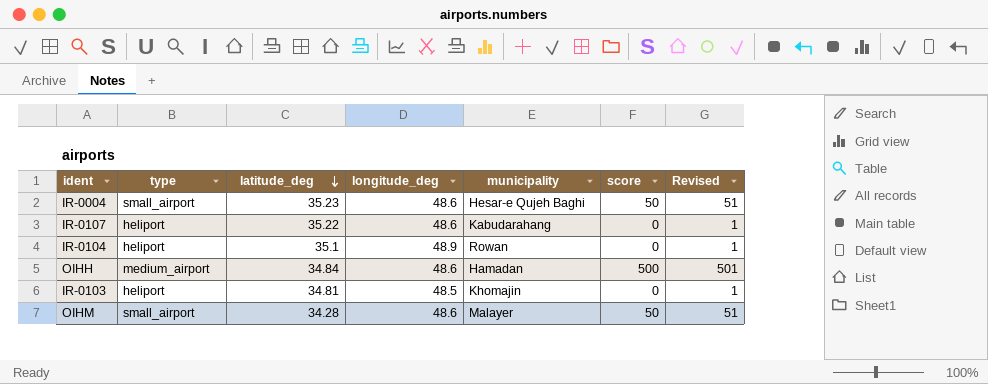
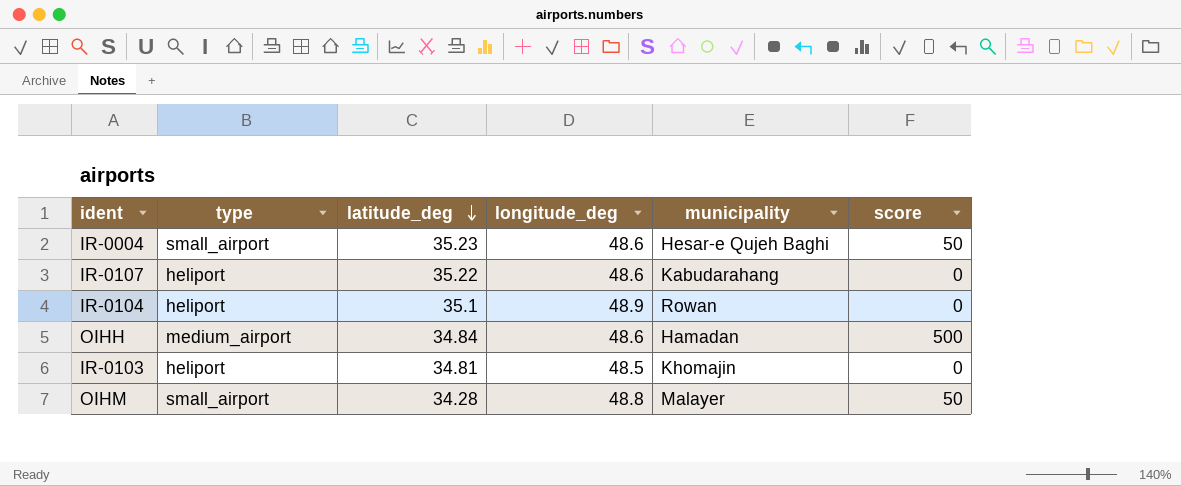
column Revised | formula: [score] + 1 -> none
OIHM | longitude_deg: 48.6 -> 48.8

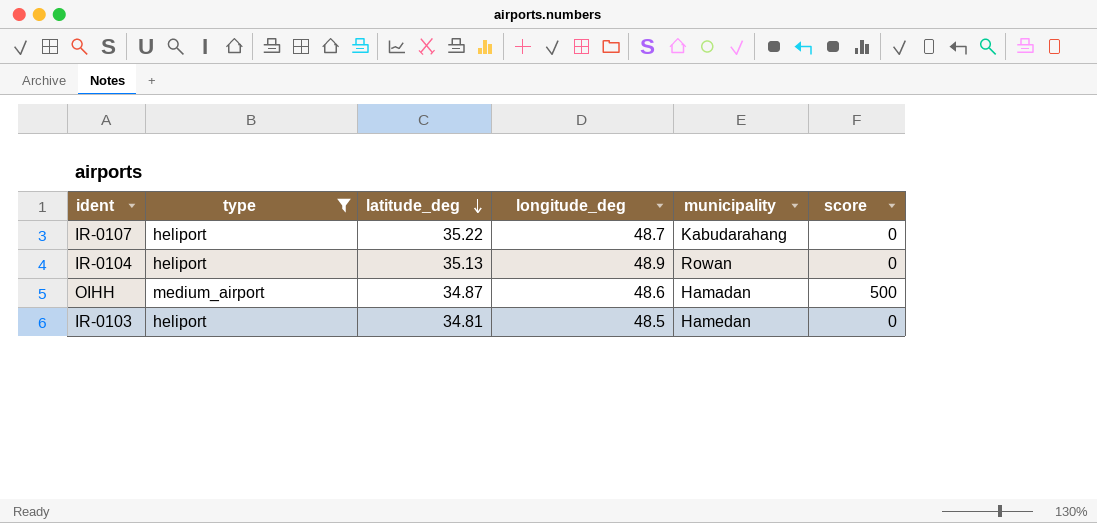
filter: none -> type != small_airport
IR-0107 | longitude_deg: 48.6 -> 48.7
IR-0104 | latitude_deg: 35.1 -> 35.13
OIHH | latitude_deg: 34.84 -> 34.87
IR-0103 | municipality: Khomajin -> Hamedan

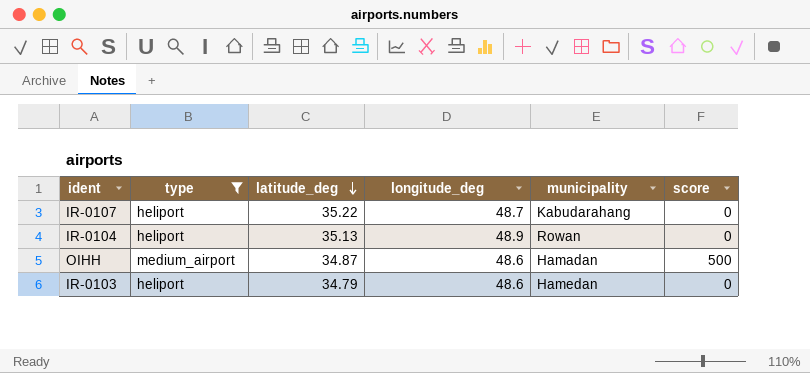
IR-0103 | latitude_deg: 34.81 -> 34.79
IR-0103 | longitude_deg: 48.5 -> 48.6

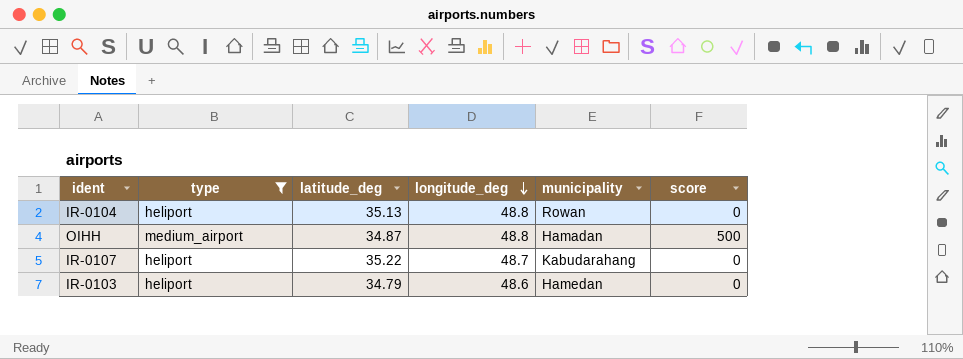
row order: latitude_deg descending -> longitude_deg descending
IR-0104 | longitude_deg: 48.9 -> 48.8
OIHH | longitude_deg: 48.6 -> 48.8

